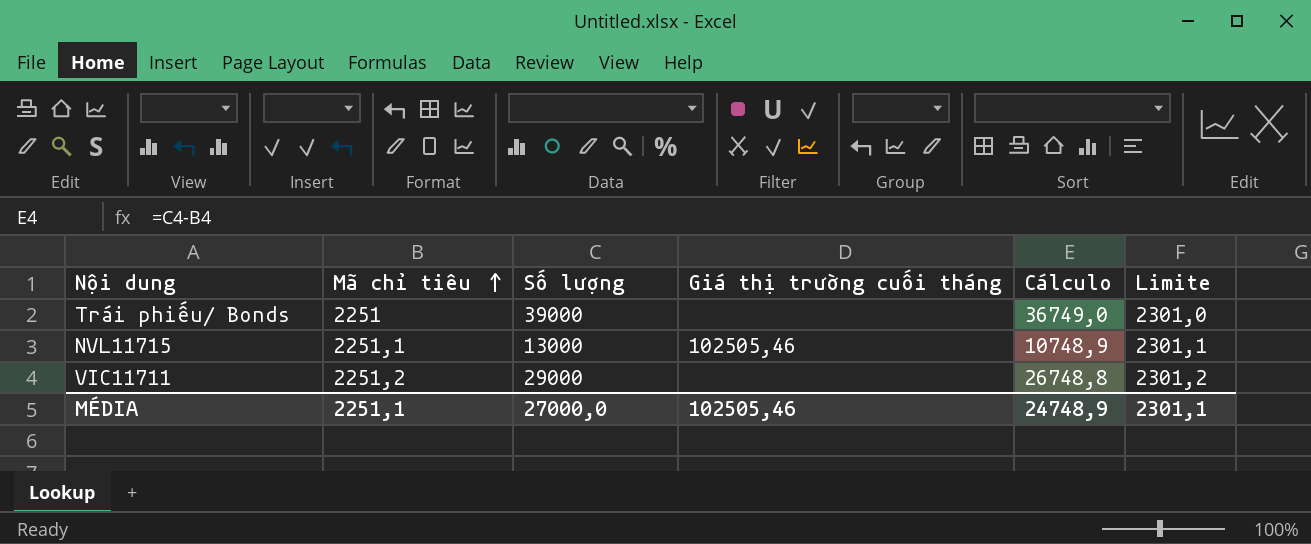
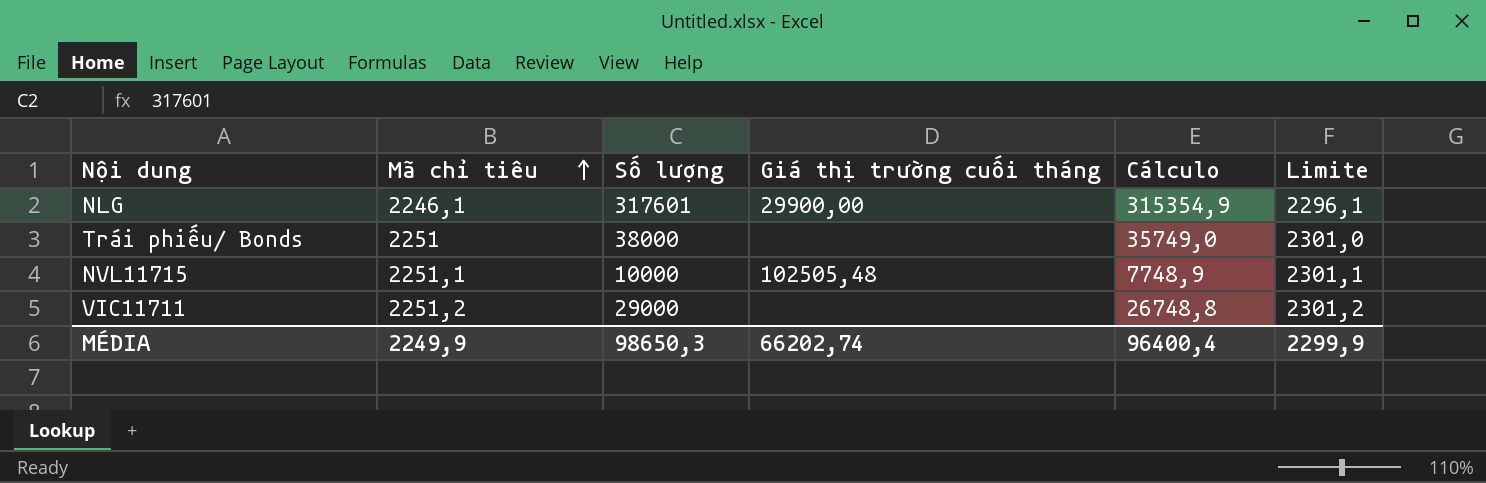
row NLG: none -> 2246,1 | 317601 | 29900,00 | 315354,9 | 2296,1
Trái phiếu/ Bonds | Số lượng: 39000 -> 38000
Trái phiếu/ Bonds | Cálculo: 36749,0 -> 35749,0
NVL11715 | Số lượng: 13000 -> 10000
NVL11715 | Giá thị trường cuối tháng: 102505,46 -> 102505,48
NVL11715 | Cálculo: 10748,9 -> 7748,9
MÉDIA | Mã chỉ tiêu: 2251,1 -> 2249,9
MÉDIA | Số lượng: 27000,0 -> 98650,3
MÉDIA | Giá thị trường cuối tháng: 102505,46 -> 66202,74
MÉDIA | Cálculo: 24748,9 -> 96400,4
MÉDIA | Limite: 2301,1 -> 2299,9

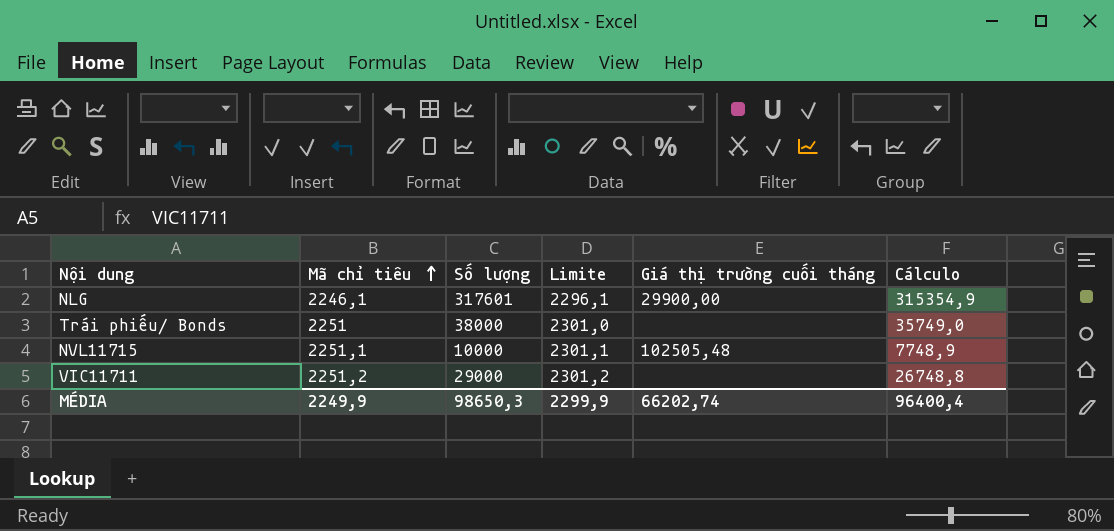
column Limite | position: 6 -> 4

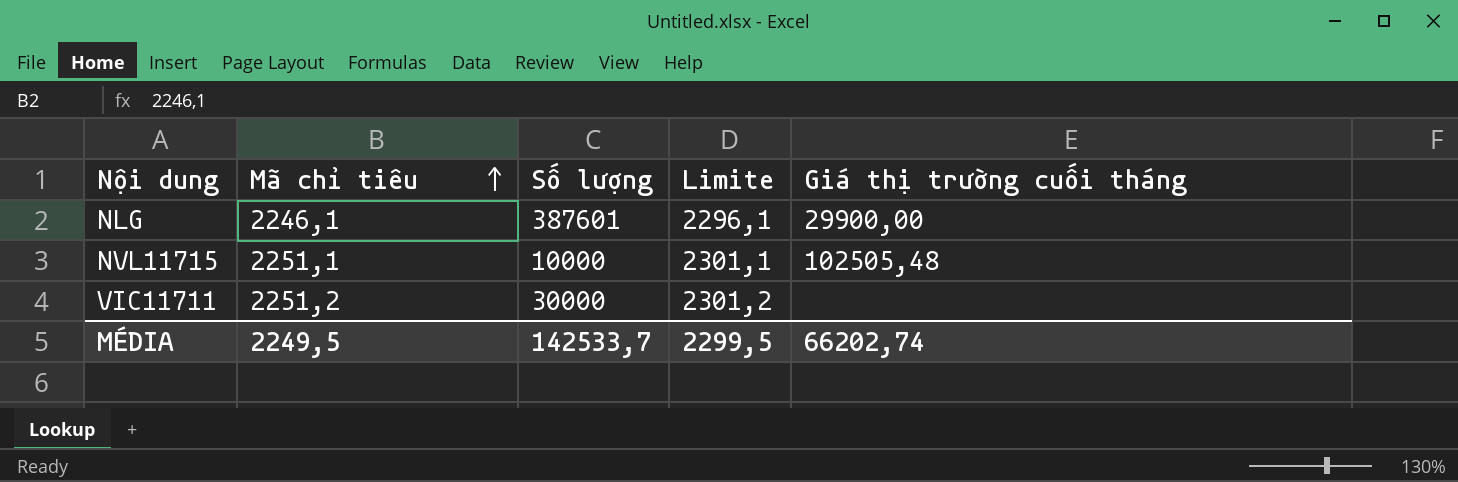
column Cálculo | formula: [Số lượng] - [Mã chỉ tiêu] -> none
row Trái phiếu/ Bonds: 2251 | 38000 | 2301,0 | none | 35749,0 -> none
NLG | Số lượng: 317601 -> 387601
VIC11711 | Số lượng: 29000 -> 30000
MÉDIA | Mã chỉ tiêu: 2249,9 -> 2249,5
MÉDIA | Số lượng: 98650,3 -> 142533,7
MÉDIA | Limite: 2299,9 -> 2299,5

